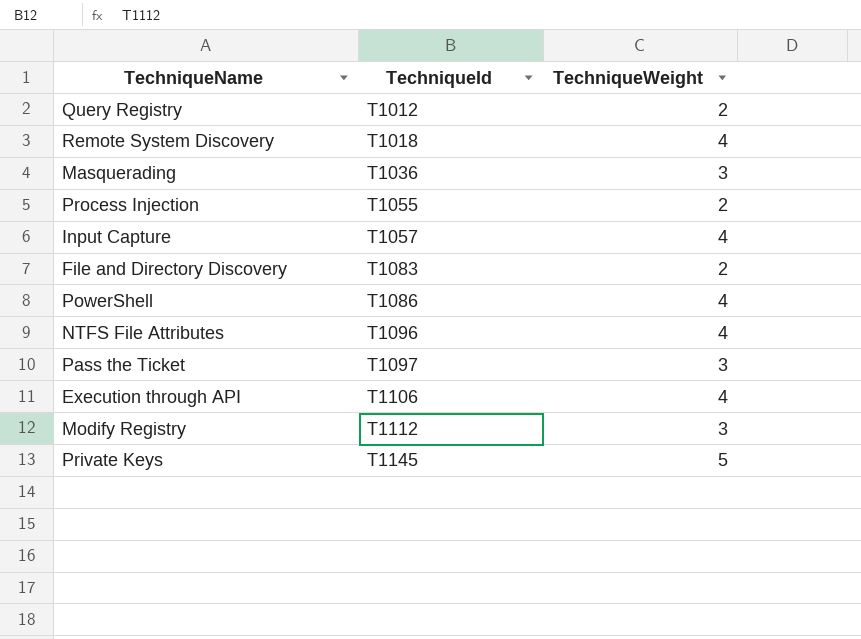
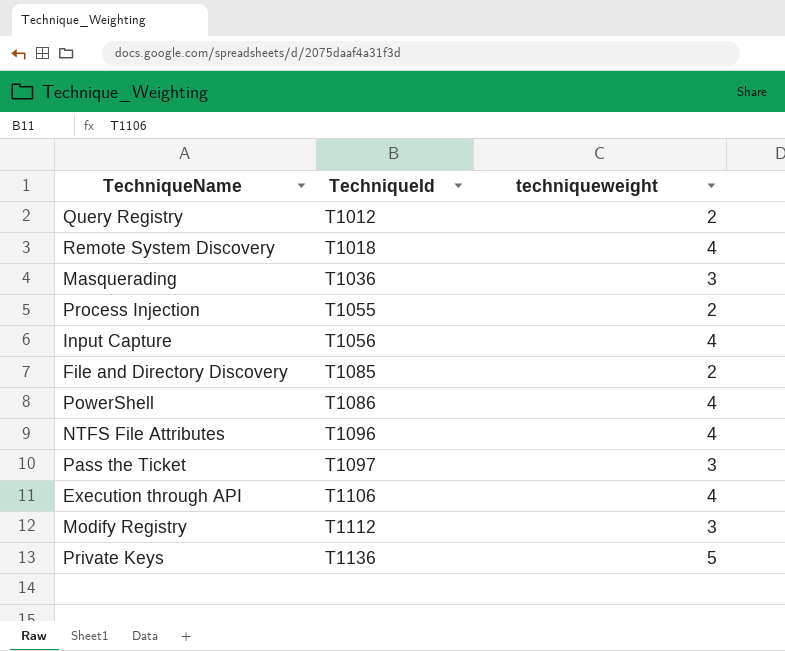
column name: TechniqueWeight -> techniqueweight
Input Capture | TechniqueId: T1057 -> T1056
File and Directory Discovery | TechniqueId: T1083 -> T1085
Private Keys | TechniqueId: T1145 -> T1136

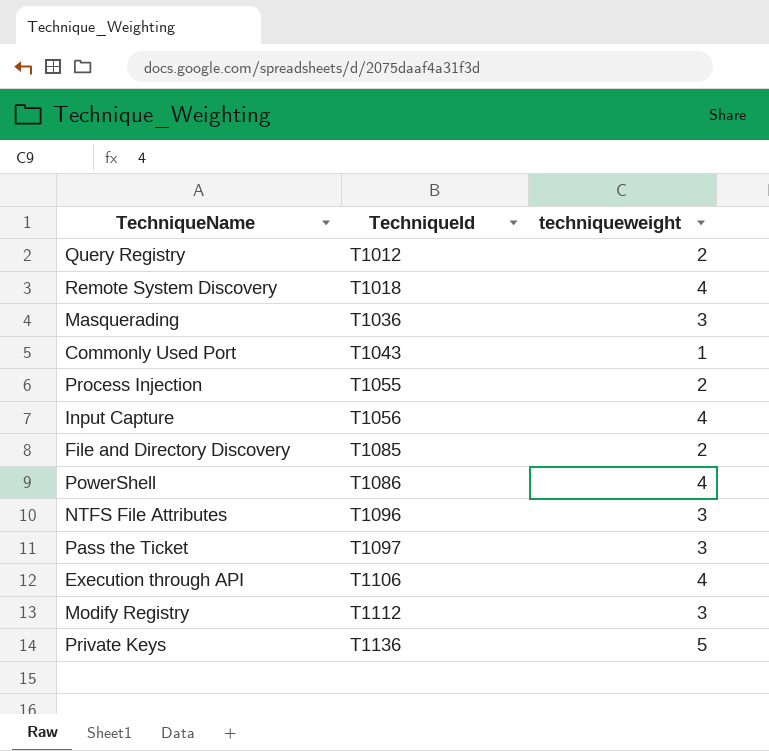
row Commonly Used Port: none -> T1043 | 1
NTFS File Attributes | techniqueweight: 4 -> 3

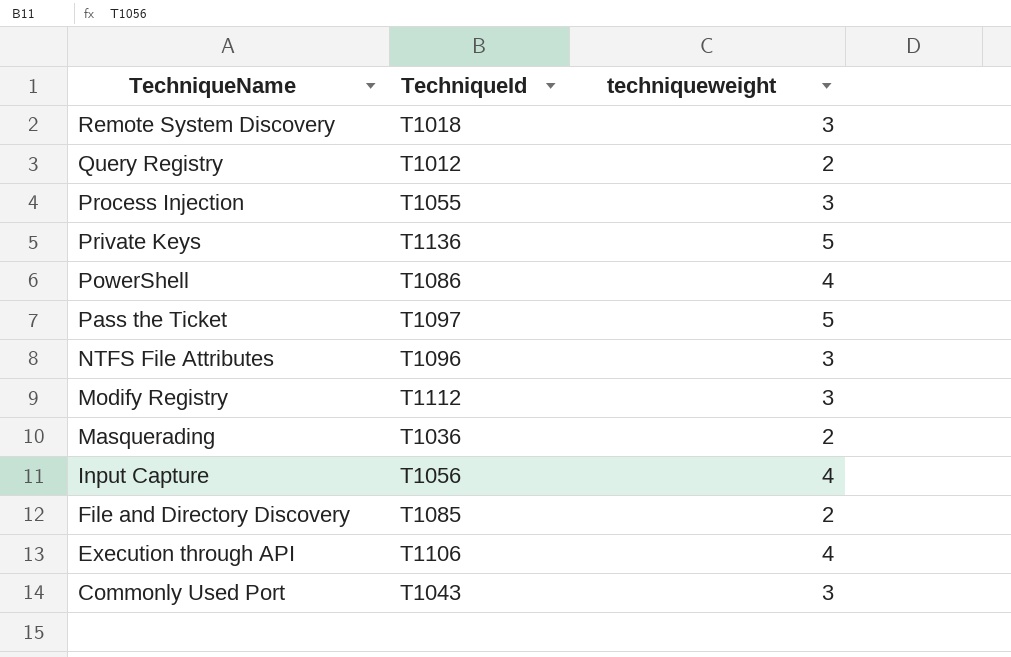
row order: TechniqueId ascending -> TechniqueName descending
Remote System Discovery | techniqueweight: 4 -> 3
Process Injection | techniqueweight: 2 -> 3
Pass the Ticket | techniqueweight: 3 -> 5
Masquerading | techniqueweight: 3 -> 2
Commonly Used Port | techniqueweight: 1 -> 3

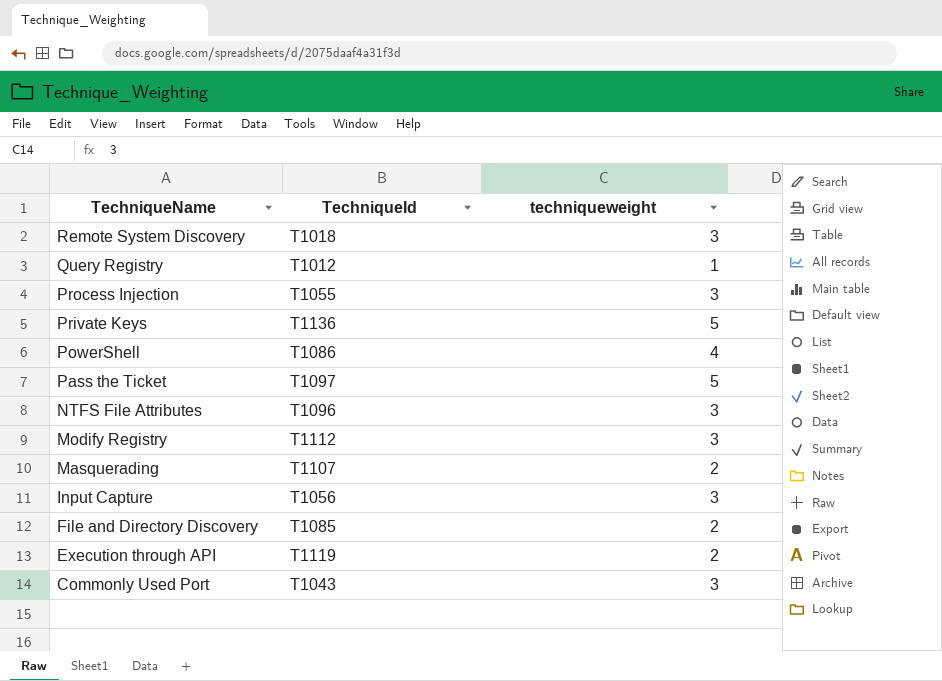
Query Registry | techniqueweight: 2 -> 1
Masquerading | TechniqueId: T1036 -> T1107
Input Capture | techniqueweight: 4 -> 3
Execution through API | TechniqueId: T1106 -> T1119
Execution through API | techniqueweight: 4 -> 2

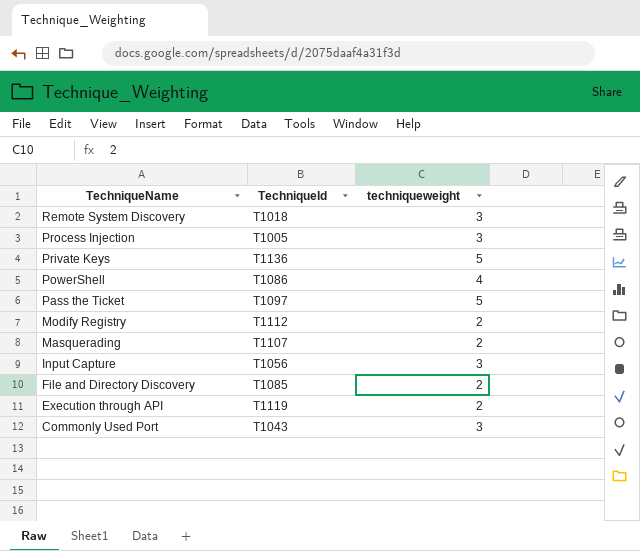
row Query Registry: T1012 | 1 -> none
row NTFS File Attributes: T1096 | 3 -> none
Process Injection | TechniqueId: T1055 -> T1005
Modify Registry | techniqueweight: 3 -> 2

